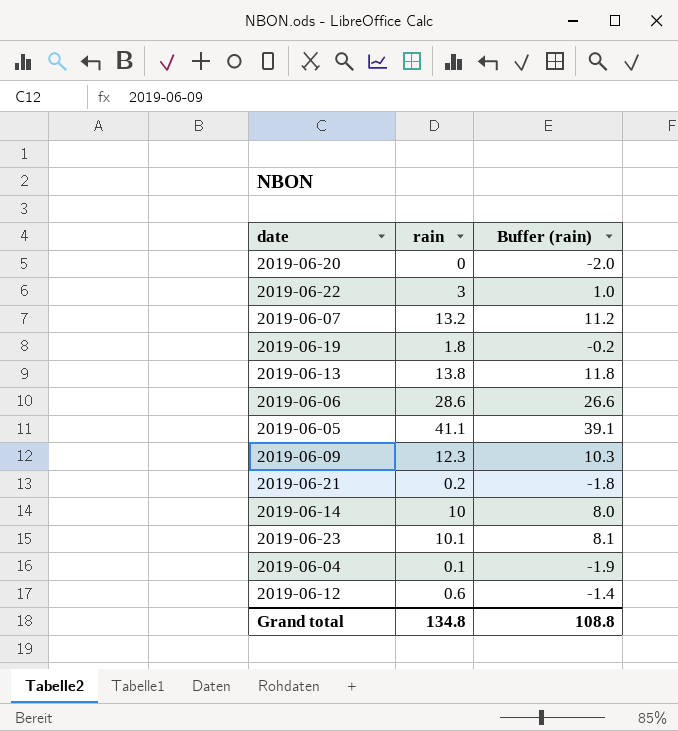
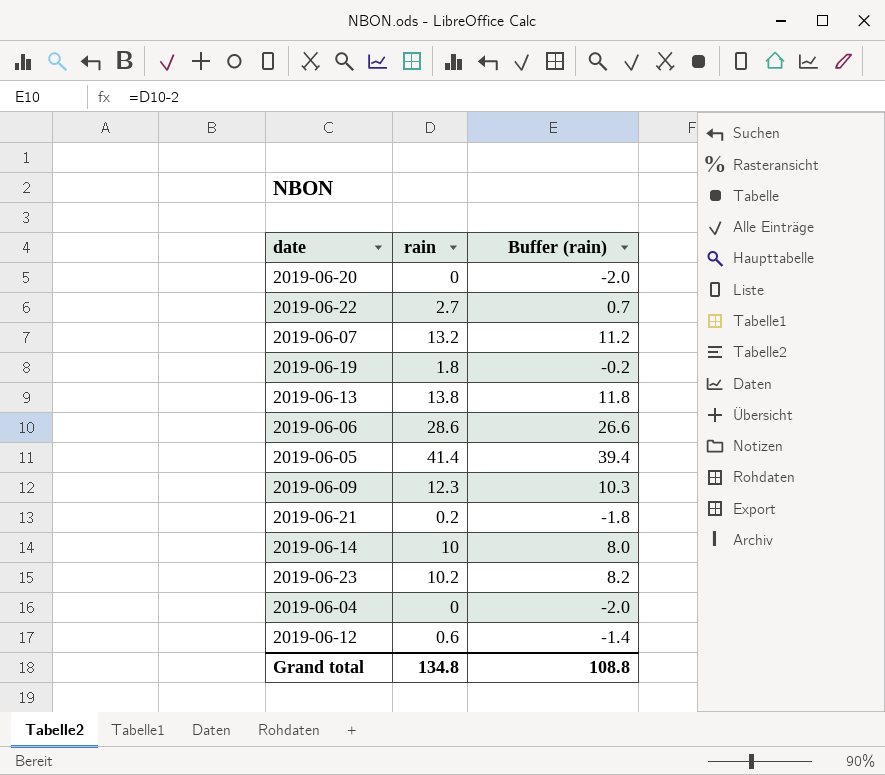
2019-06-22 | rain: 3 -> 2.7
2019-06-22 | Buffer (rain): 1.0 -> 0.7
2019-06-05 | rain: 41.1 -> 41.4
2019-06-05 | Buffer (rain): 39.1 -> 39.4
2019-06-23 | rain: 10.1 -> 10.2
2019-06-23 | Buffer (rain): 8.1 -> 8.2
2019-06-04 | rain: 0.1 -> 0
2019-06-04 | Buffer (rain): -1.9 -> -2.0

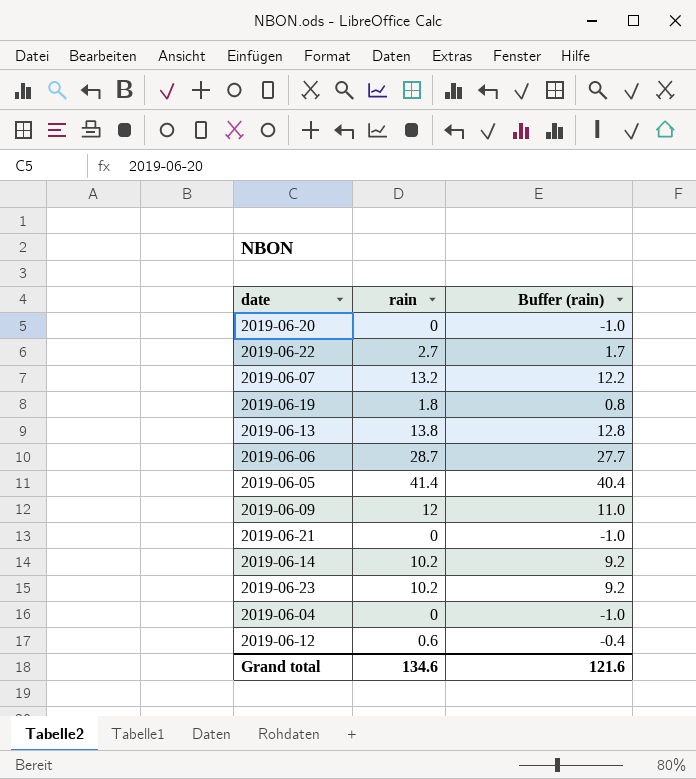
column Buffer (rain) | formula: [rain] - 2 -> [rain] - 1
2019-06-06 | rain: 28.6 -> 28.7
2019-06-09 | rain: 12.3 -> 12
2019-06-21 | rain: 0.2 -> 0
2019-06-14 | rain: 10 -> 10.2
Grand total | rain: 134.8 -> 134.6
Grand total | Buffer (rain): 108.8 -> 121.6

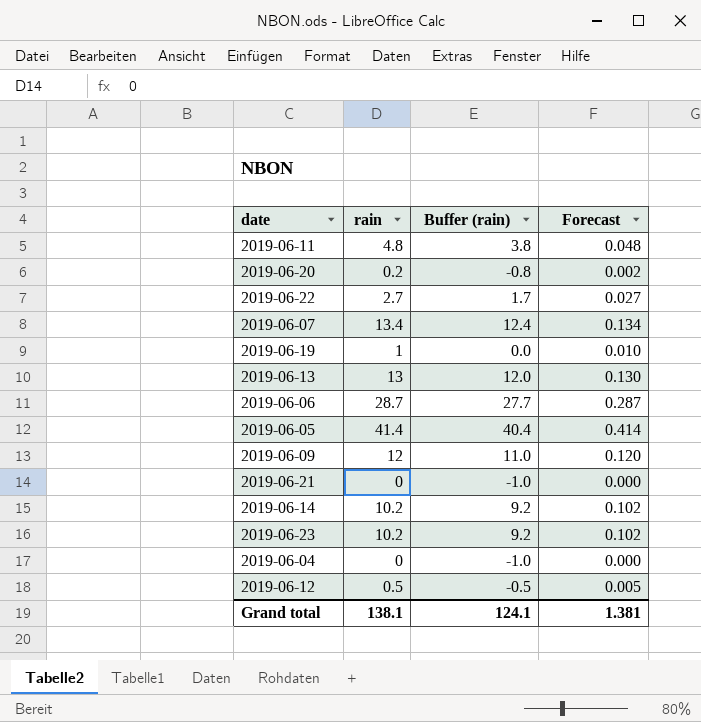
column Forecast | formula: none -> [rain] * 0.01
row 2019-06-11: none -> 4.8 | 3.8 | 0.048
2019-06-20 | rain: 0 -> 0.2
2019-06-20 | Buffer (rain): -1.0 -> -0.8
2019-06-07 | rain: 13.2 -> 13.4
2019-06-07 | Buffer (rain): 12.2 -> 12.4
2019-06-19 | rain: 1.8 -> 1
2019-06-19 | Buffer (rain): 0.8 -> 0.0
2019-06-13 | rain: 13.8 -> 13
2019-06-13 | Buffer (rain): 12.8 -> 12.0
2019-06-12 | rain: 0.6 -> 0.5
2019-06-12 | Buffer (rain): -0.4 -> -0.5
Grand total | rain: 134.6 -> 138.1
Grand total | Buffer (rain): 121.6 -> 124.1

